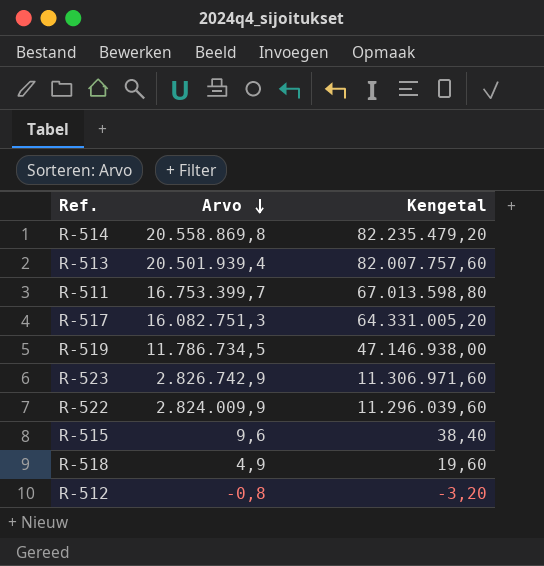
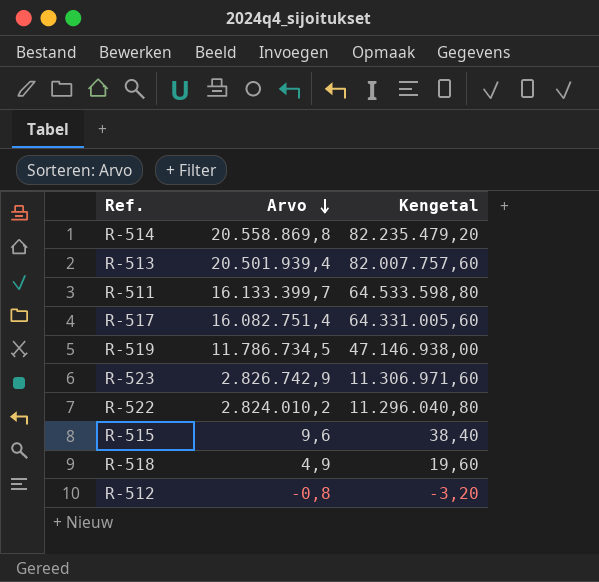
R-511 | Arvo: 16.753.399,7 -> 16.133.399,7
R-511 | Kengetal: 67.013.598,80 -> 64.533.598,80
R-517 | Arvo: 16.082.751,3 -> 16.082.751,4
R-517 | Kengetal: 64.331.005,20 -> 64.331.005,60
R-522 | Arvo: 2.824.009,9 -> 2.824.010,2
R-522 | Kengetal: 11.296.039,60 -> 11.296.040,80

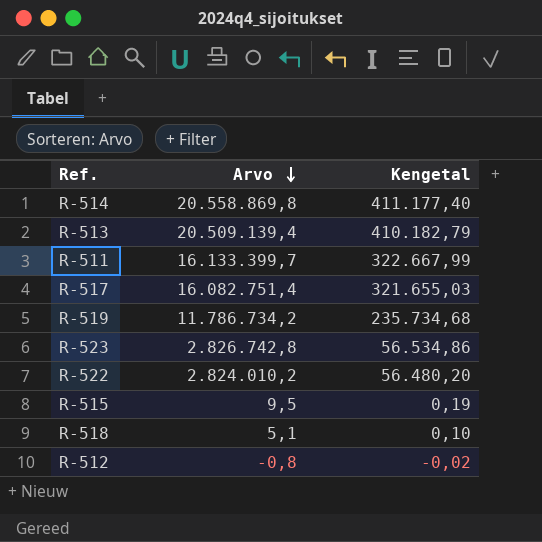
column Kengetal | formula: [Arvo] * 4 -> [Arvo] * 0,02
R-513 | Arvo: 20.501.939,4 -> 20.509.139,4
R-519 | Arvo: 11.786.734,5 -> 11.786.734,2
R-523 | Arvo: 2.826.742,9 -> 2.826.742,8
R-515 | Arvo: 9,6 -> 9,5
R-518 | Arvo: 4,9 -> 5,1

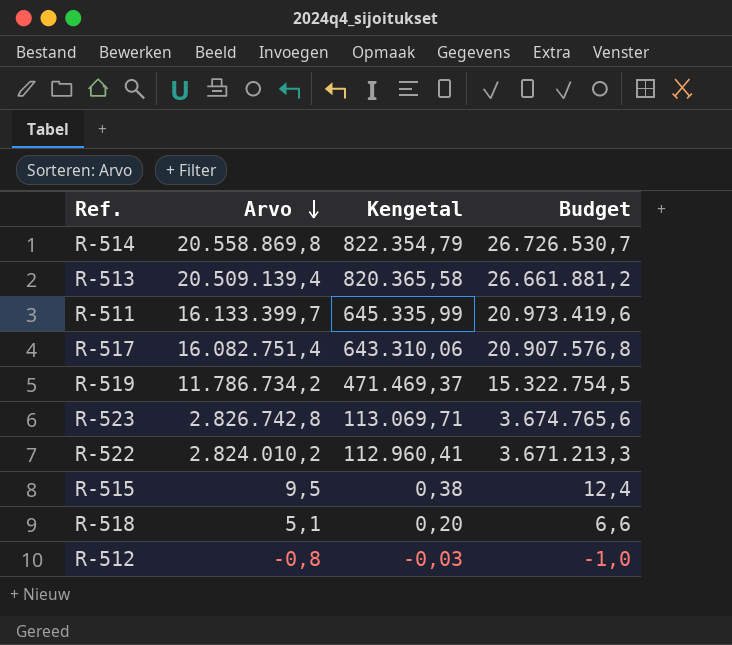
column Kengetal | formula: [Arvo] * 0,02 -> [Arvo] * 0,04
column Budget | formula: none -> [Arvo] * 1,3

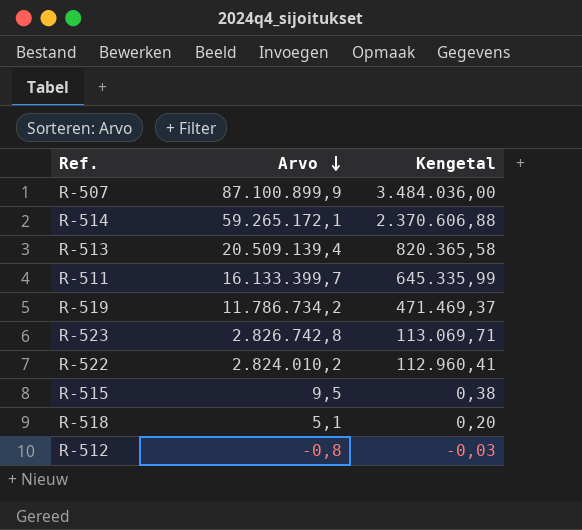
column Budget | formula: [Arvo] * 1,3 -> none
row R-517: 16.082.751,4 | 643.310,06 | 20.907.576,8 -> none
row R-507: none -> 87.100.899,9 | 3.484.036,00
R-514 | Arvo: 20.558.869,8 -> 59.265.172,1
R-514 | Kengetal: 822.354,79 -> 2.370.606,88

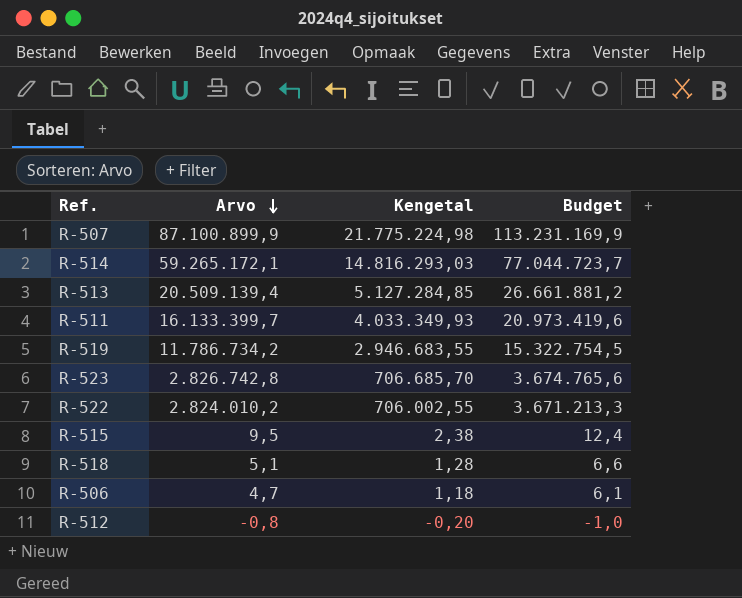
column Kengetal | formula: [Arvo] * 0,04 -> [Arvo] * 0,25
column Budget | formula: none -> [Arvo] * 1,3
row R-506: none -> 4,7 | 1,18 | 6,1

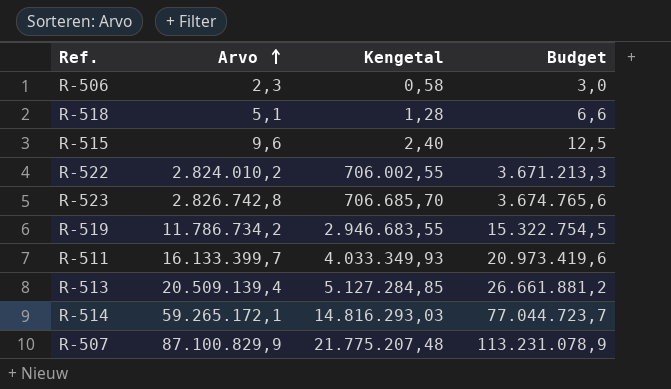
row order: Arvo descending -> Arvo ascending
row R-512: -0,8 | -0,20 | -1,0 -> none
R-506 | Arvo: 4,7 -> 2,3
R-506 | Kengetal: 1,18 -> 0,58
R-506 | Budget: 6,1 -> 3,0
R-515 | Arvo: 9,5 -> 9,6
R-515 | Kengetal: 2,38 -> 2,40
R-515 | Budget: 12,4 -> 12,5
R-507 | Arvo: 87.100.899,9 -> 87.100.829,9
R-507 | Kengetal: 21.775.224,98 -> 21.775.207,48
R-507 | Budget: 113.231.169,9 -> 113.231.078,9

